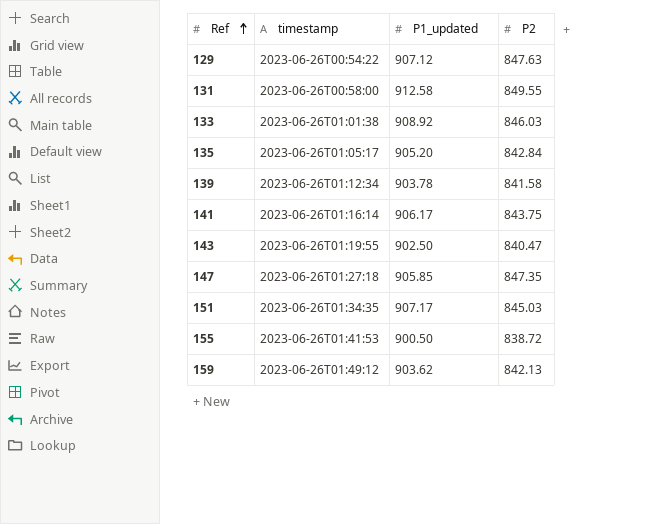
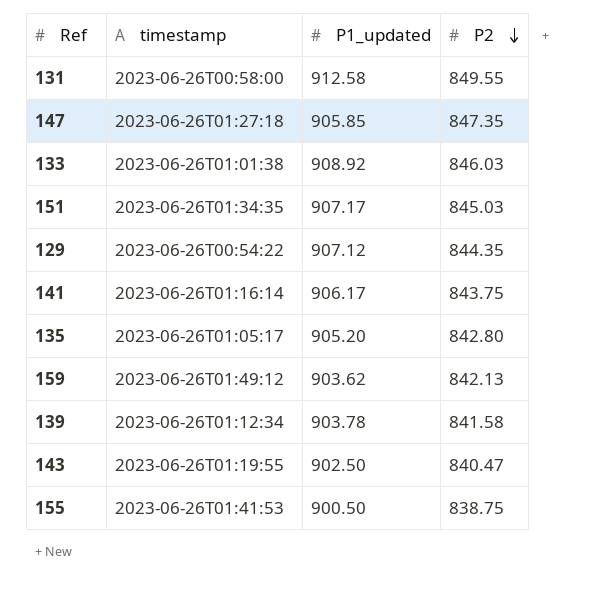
row order: Ref ascending -> P2 descending
129 | P2: 847.63 -> 844.35
135 | P2: 842.84 -> 842.80
155 | P2: 838.72 -> 838.75

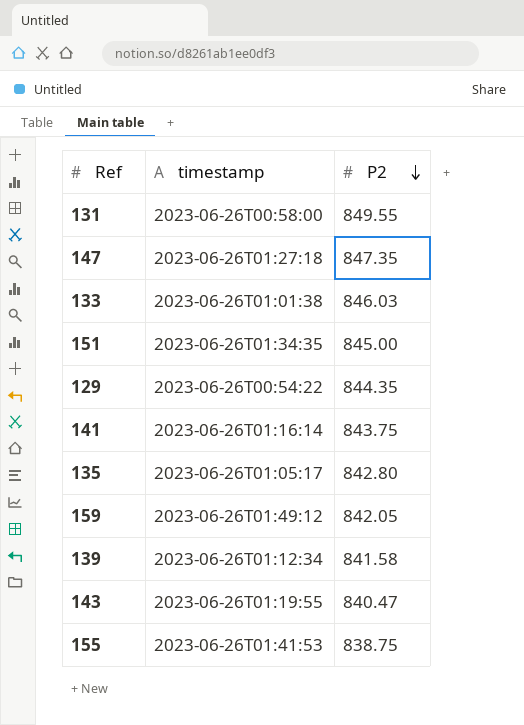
column P1_updated | position: 3 -> none
151 | P2: 845.03 -> 845.00
159 | P2: 842.13 -> 842.05

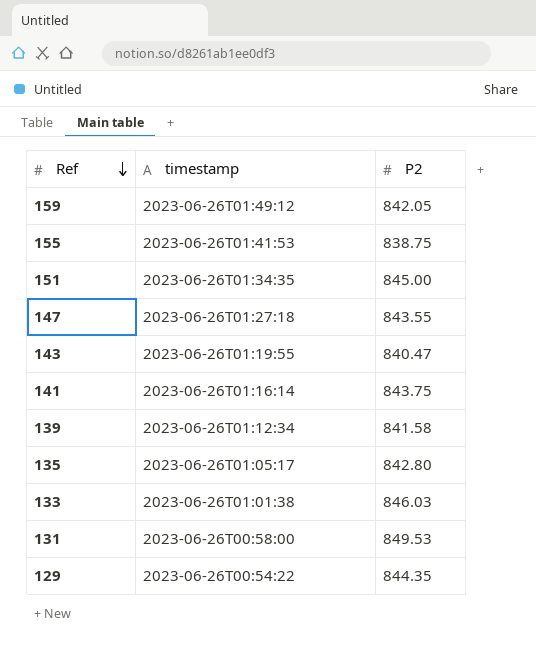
row order: P2 descending -> Ref descending
147 | P2: 847.35 -> 843.55
131 | P2: 849.55 -> 849.53

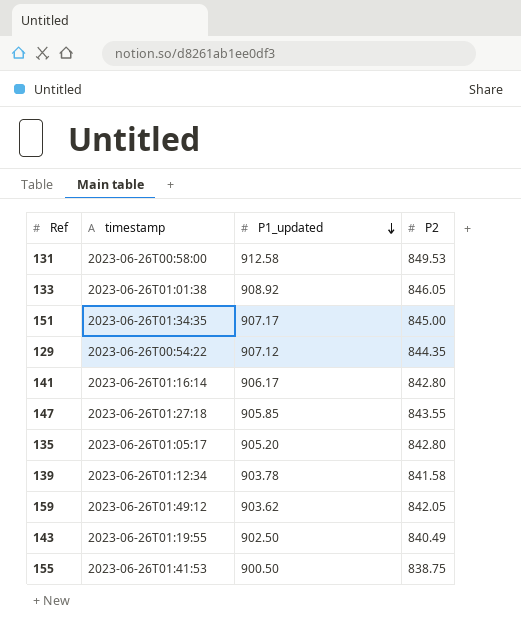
row order: Ref descending -> P1_updated descending
column P1_updated | position: none -> 3
133 | P2: 846.03 -> 846.05
141 | P2: 843.75 -> 842.80
143 | P2: 840.47 -> 840.49

